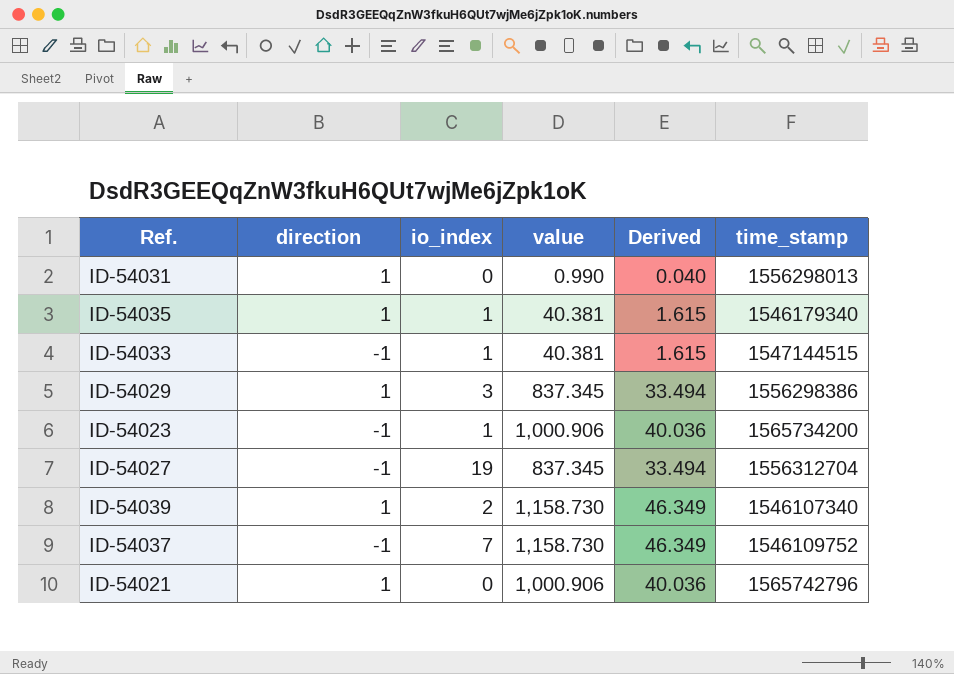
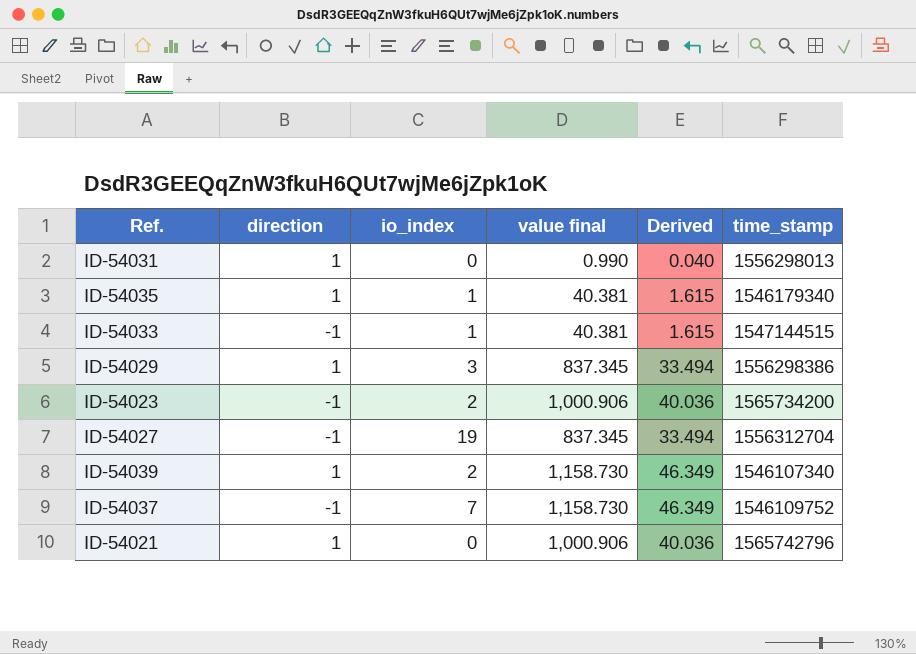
column name: value -> value final
ID-54023 | io_index: 1 -> 2

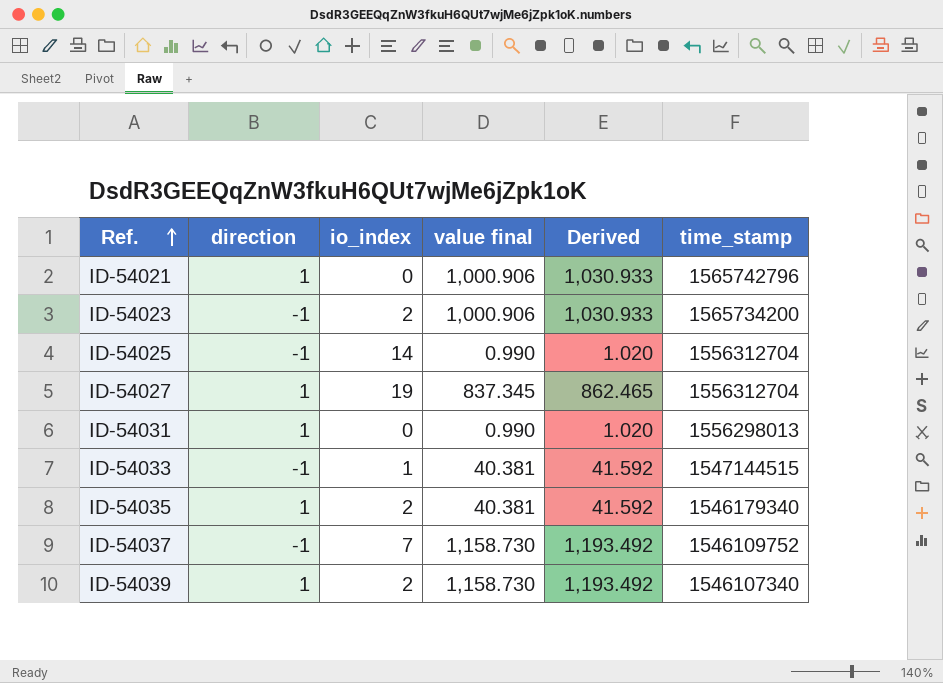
row order: none -> Ref. ascending
column Derived | formula: [value final] * 0.04 -> [value final] * 1.03
row ID-54029: 1 | 3 | 837.345 | 33.494 | 1556298386 -> none
row ID-54025: none -> -1 | 14 | 0.990 | 1.020 | 1556312704
ID-54027 | direction: -1 -> 1
ID-54035 | io_index: 1 -> 2

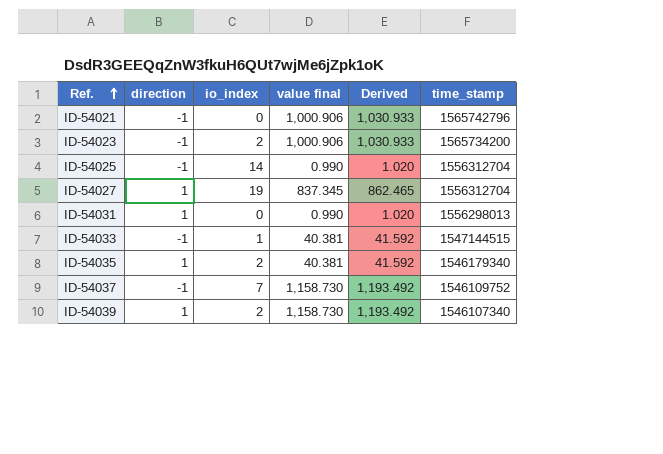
ID-54021 | direction: 1 -> -1

